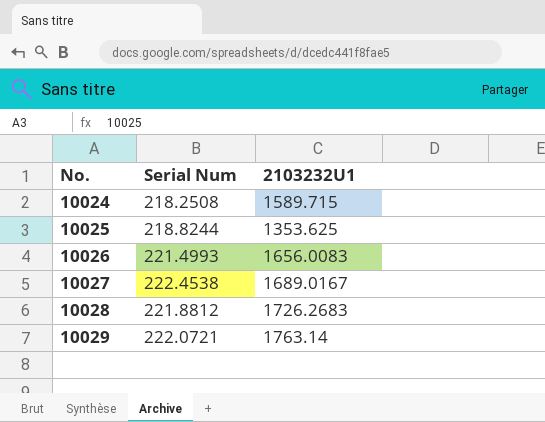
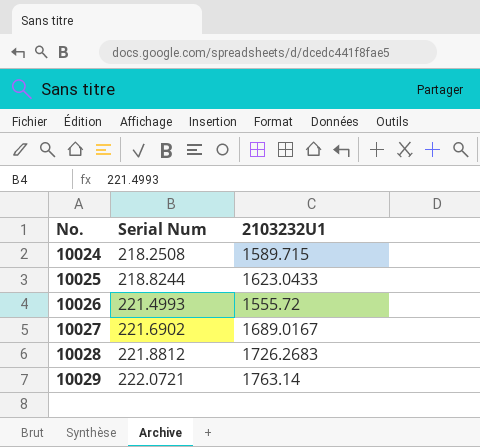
10025 | 2103232U1: 1353.625 -> 1623.0433
10026 | 2103232U1: 1656.0083 -> 1555.72
10027 | Serial Num: 222.4538 -> 221.6902

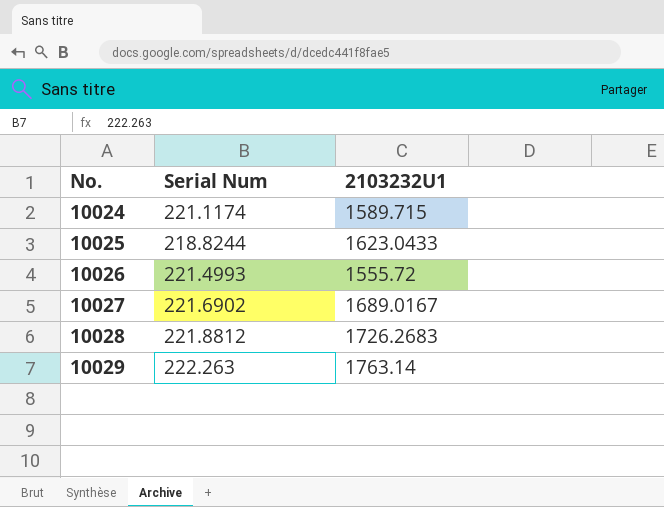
10024 | Serial Num: 218.2508 -> 221.1174
10029 | Serial Num: 222.0721 -> 222.263

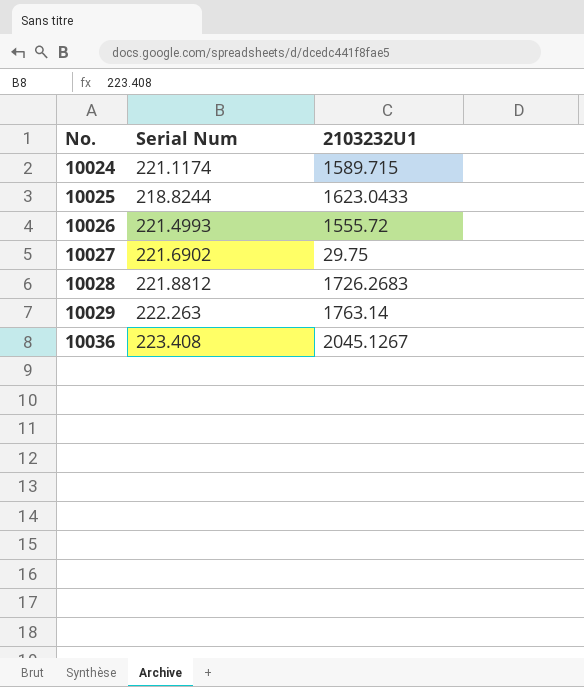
10027 | 2103232U1: 1689.0167 -> 29.75
row 10036: none -> 223.408 | 2045.1267

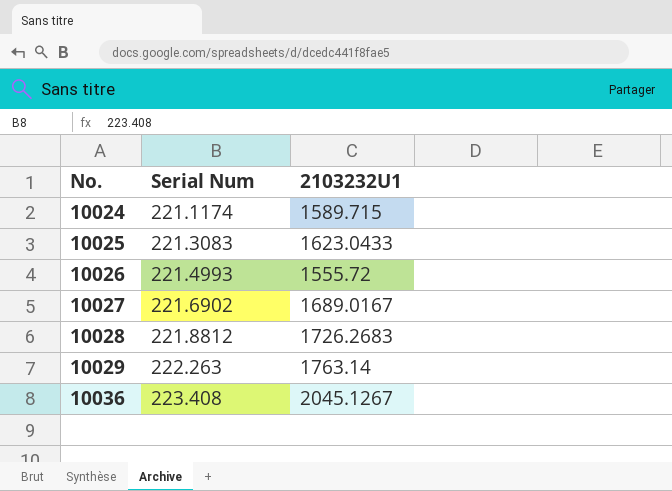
10025 | Serial Num: 218.8244 -> 221.3083
10027 | 2103232U1: 29.75 -> 1689.0167

